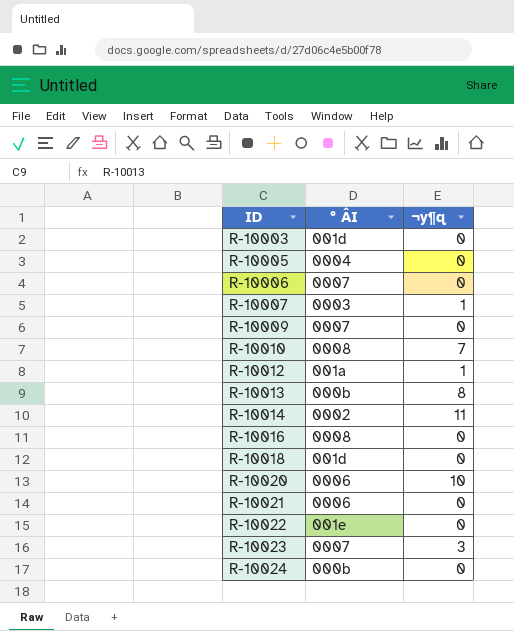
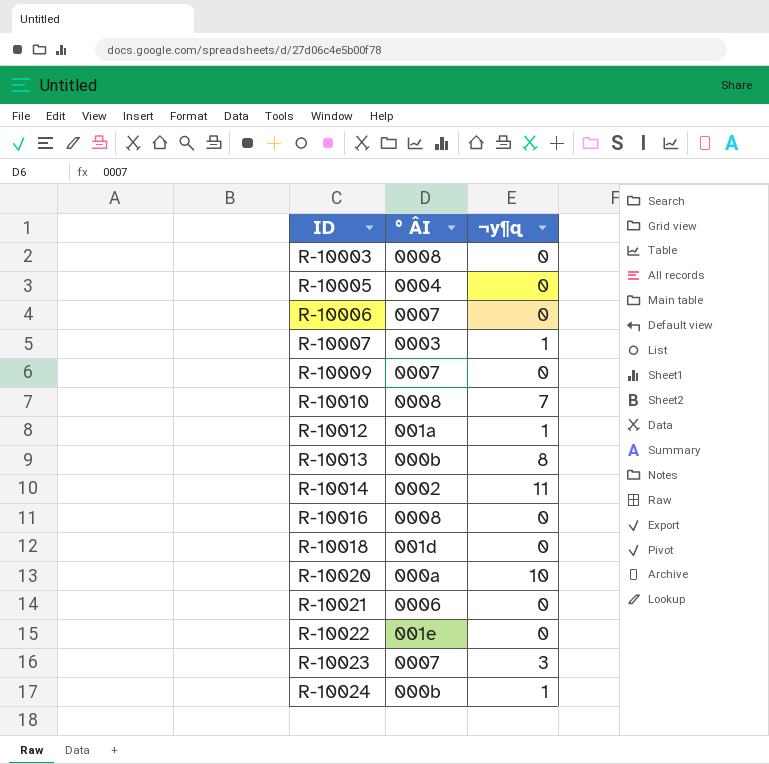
R-10003 | ° ÂI: 001d -> 0008
R-10020 | ° ÂI: 0006 -> 000a
R-10024 | ¬y¶q: 0 -> 1

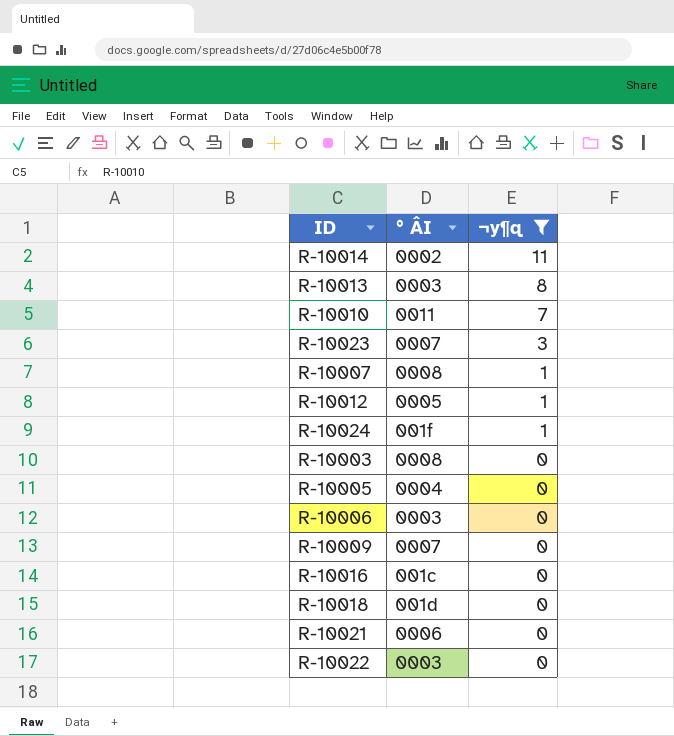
filter: none -> ¬y¶q != 10
row order: ID ascending -> ¬y¶q descending
R-10013 | ° ÂI: 000b -> 0003
R-10010 | ° ÂI: 0008 -> 0011
R-10007 | ° ÂI: 0003 -> 0008
R-10012 | ° ÂI: 001a -> 0005
R-10024 | ° ÂI: 000b -> 001f
R-10006 | ° ÂI: 0007 -> 0003
R-10016 | ° ÂI: 0008 -> 001c
R-10022 | ° ÂI: 001e -> 0003

